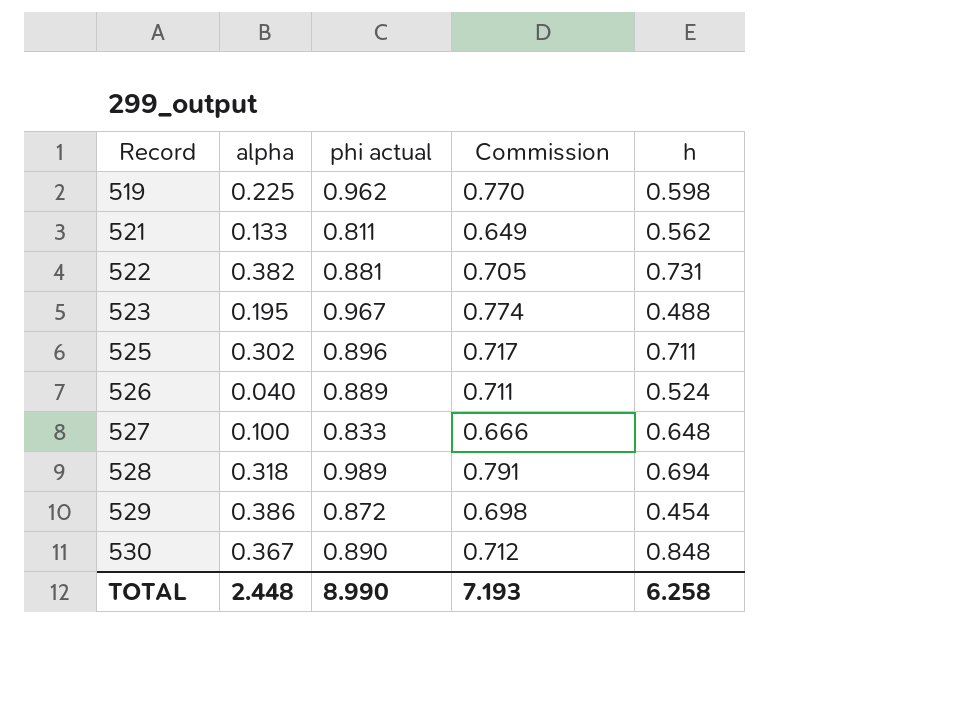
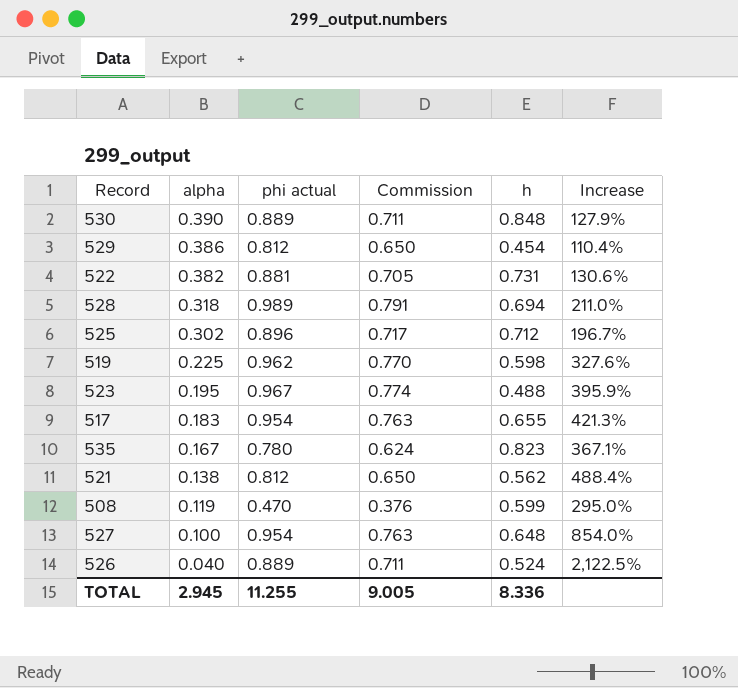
row order: Record ascending -> alpha descending
column Increase | formula: none -> ([phi actual] - [alpha]) / [alpha]
530 | alpha: 0.367 -> 0.390
530 | phi actual: 0.890 -> 0.889
530 | Commission: 0.712 -> 0.711
529 | phi actual: 0.872 -> 0.812
529 | Commission: 0.698 -> 0.650
525 | h: 0.711 -> 0.712
row 517: none -> 0.183 | 0.954 | 0.763 | 0.655 | 421.3%
row 535: none -> 0.167 | 0.780 | 0.624 | 0.823 | 367.1%
521 | alpha: 0.133 -> 0.138
521 | phi actual: 0.811 -> 0.812
521 | Commission: 0.649 -> 0.650
row 508: none -> 0.119 | 0.470 | 0.376 | 0.599 | 295.0%
527 | phi actual: 0.833 -> 0.954
527 | Commission: 0.666 -> 0.763
TOTAL | alpha: 2.448 -> 2.945
TOTAL | phi actual: 8.990 -> 11.255
TOTAL | Commission: 7.193 -> 9.005
TOTAL | h: 6.258 -> 8.336

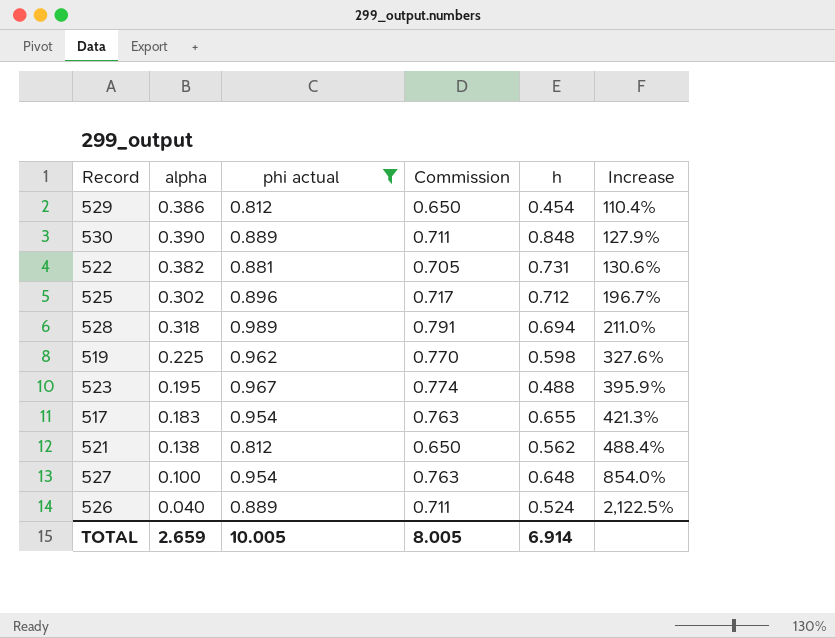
filter: none -> phi actual >= 0.812
row order: alpha descending -> Increase ascending
TOTAL | alpha: 2.945 -> 2.659
TOTAL | phi actual: 11.255 -> 10.005
TOTAL | Commission: 9.005 -> 8.005
TOTAL | h: 8.336 -> 6.914

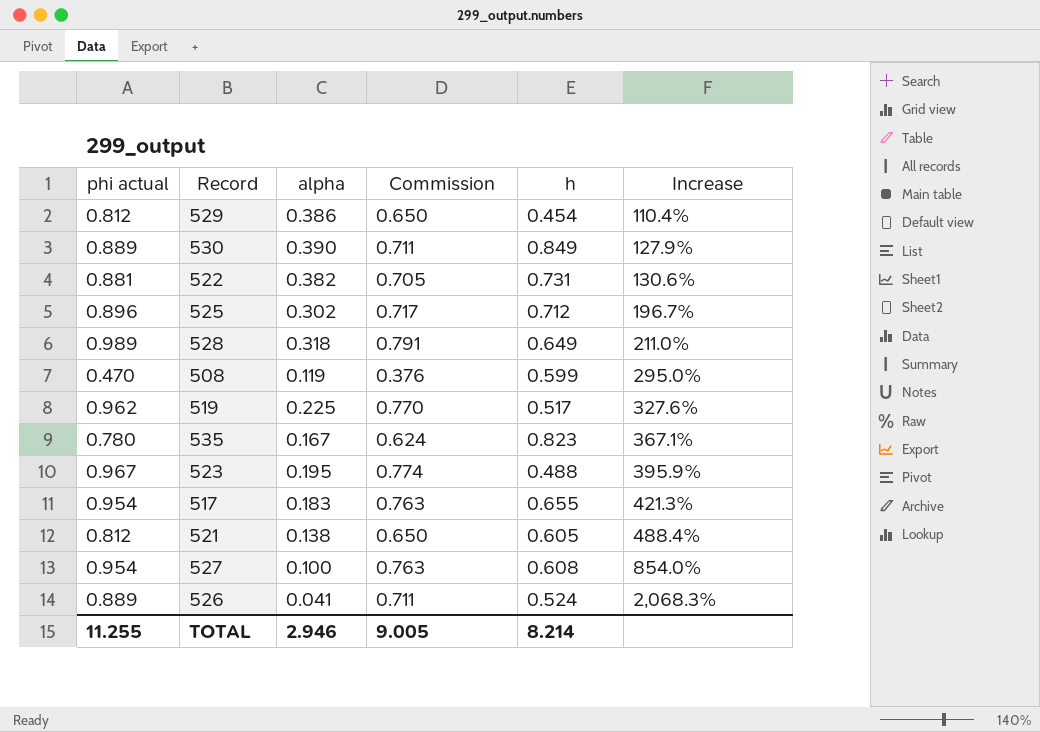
filter: phi actual >= 0.812 -> none
column phi actual | position: 3 -> 1
530 | h: 0.848 -> 0.849
528 | h: 0.694 -> 0.649
519 | h: 0.598 -> 0.517
521 | h: 0.562 -> 0.605
527 | h: 0.648 -> 0.608
526 | alpha: 0.040 -> 0.041
526 | Increase: 2,122.5% -> 2,068.3%
TOTAL | phi actual: 10.005 -> 11.255
TOTAL | alpha: 2.659 -> 2.946
TOTAL | Commission: 8.005 -> 9.005
TOTAL | h: 6.914 -> 8.214

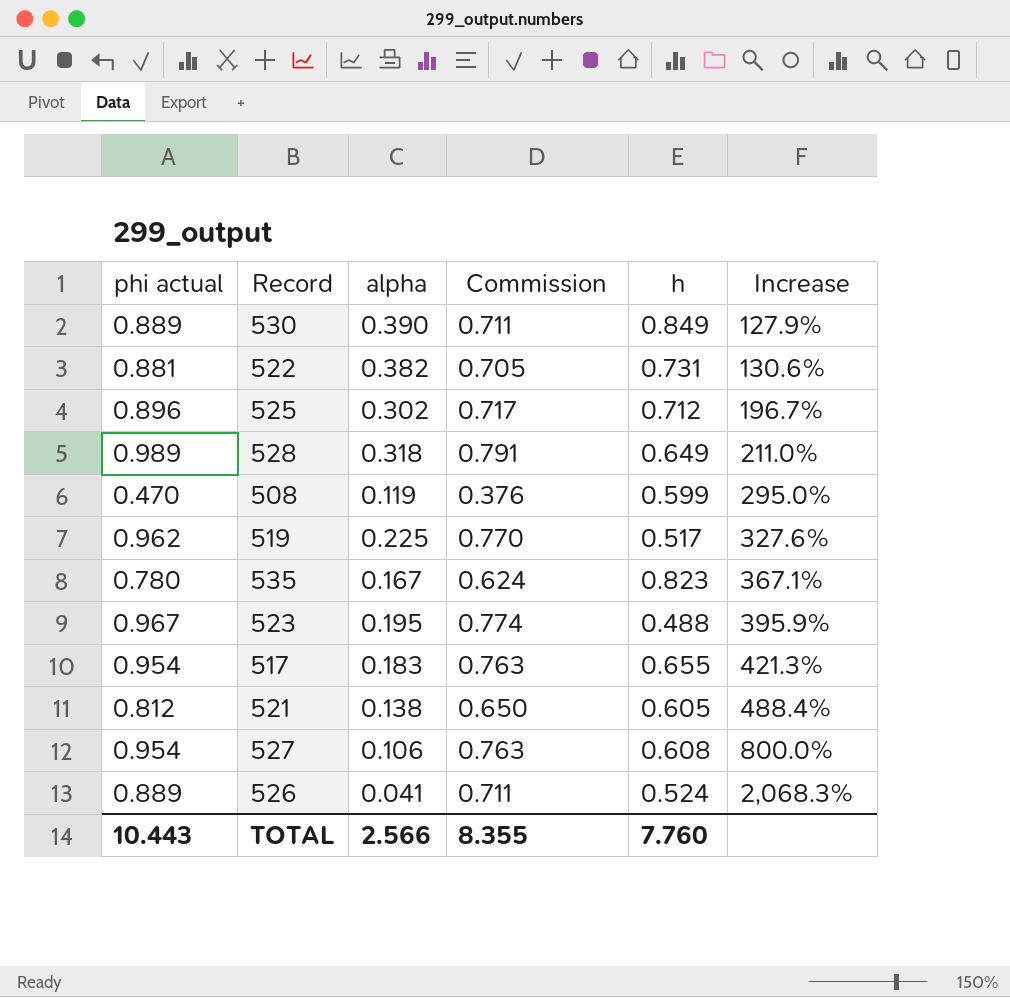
row 529: 0.812 | 0.386 | 0.650 | 0.454 | 110.4% -> none
527 | alpha: 0.100 -> 0.106
527 | Increase: 854.0% -> 800.0%
TOTAL | phi actual: 11.255 -> 10.443
TOTAL | alpha: 2.946 -> 2.566
TOTAL | Commission: 9.005 -> 8.355
TOTAL | h: 8.214 -> 7.760

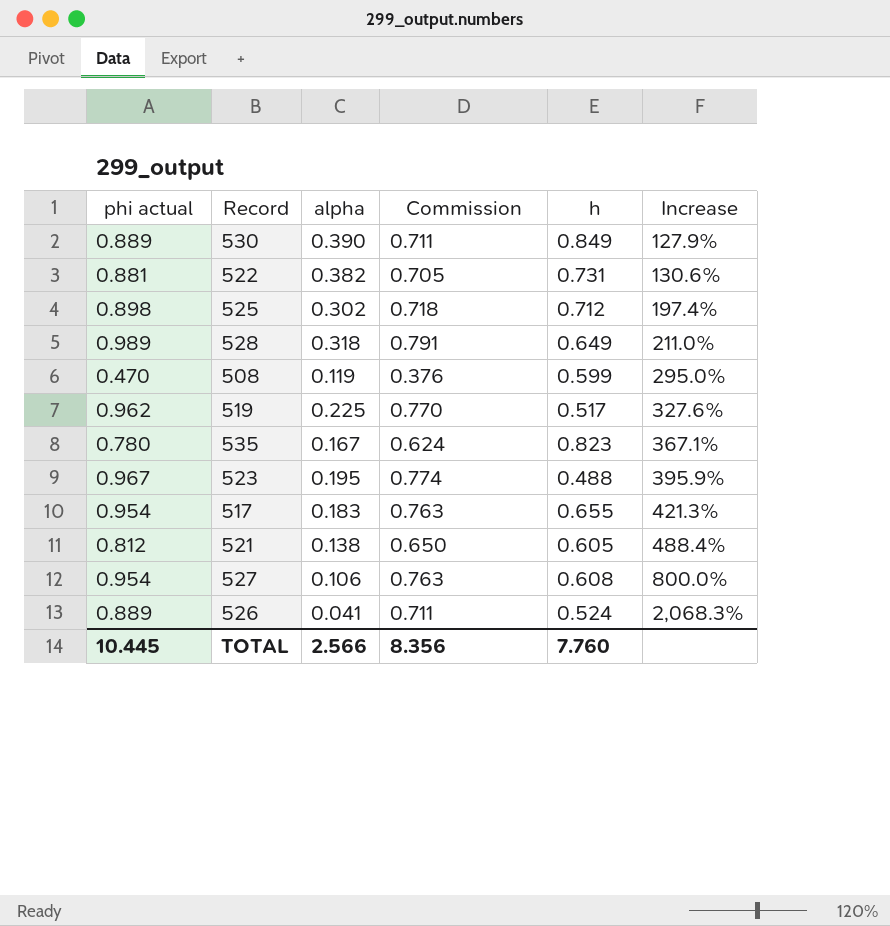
525 | phi actual: 0.896 -> 0.898
525 | Commission: 0.717 -> 0.718
525 | Increase: 196.7% -> 197.4%
TOTAL | phi actual: 10.443 -> 10.445
TOTAL | Commission: 8.355 -> 8.356

